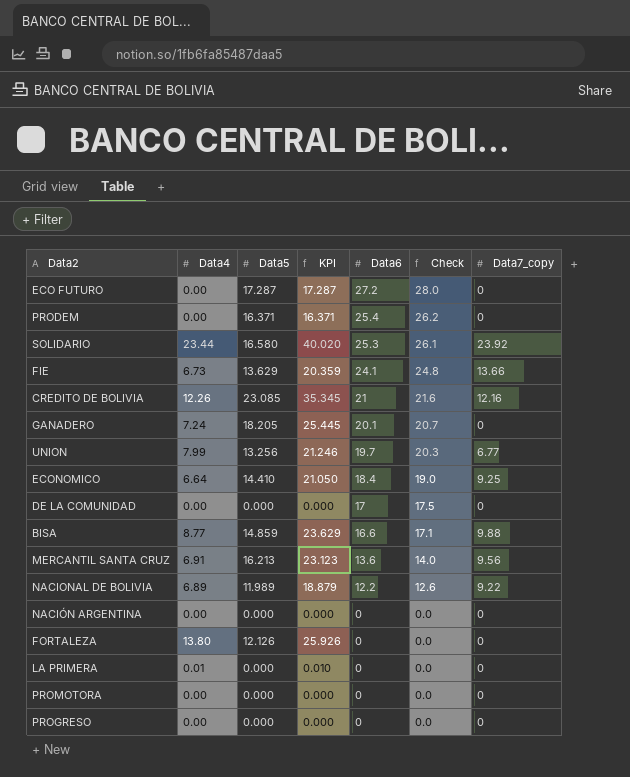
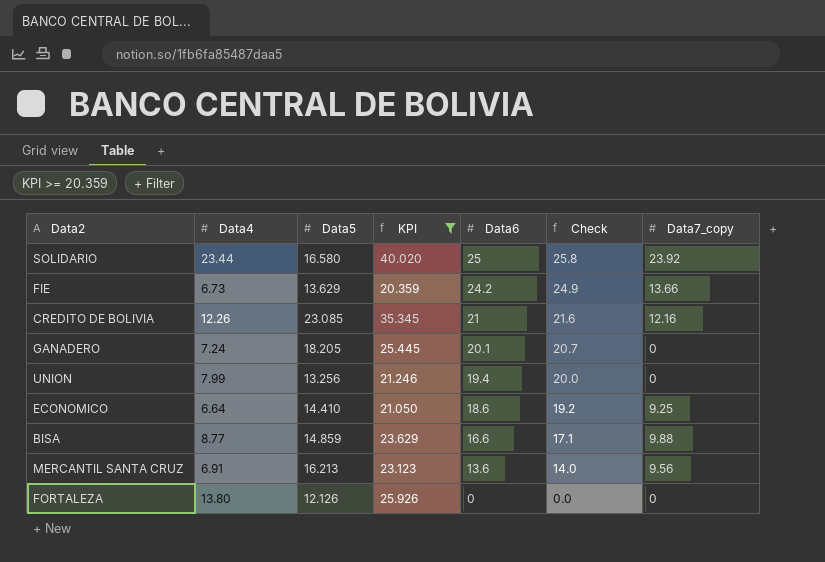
filter: none -> KPI >= 20.359
SOLIDARIO | Data6: 25.3 -> 25
SOLIDARIO | Check: 26.1 -> 25.8
FIE | Data6: 24.1 -> 24.2
FIE | Check: 24.8 -> 24.9
UNION | Data6: 19.7 -> 19.4
UNION | Check: 20.3 -> 20.0
UNION | Data7_copy: 6.77 -> 0
ECONOMICO | Data6: 18.4 -> 18.6
ECONOMICO | Check: 19.0 -> 19.2

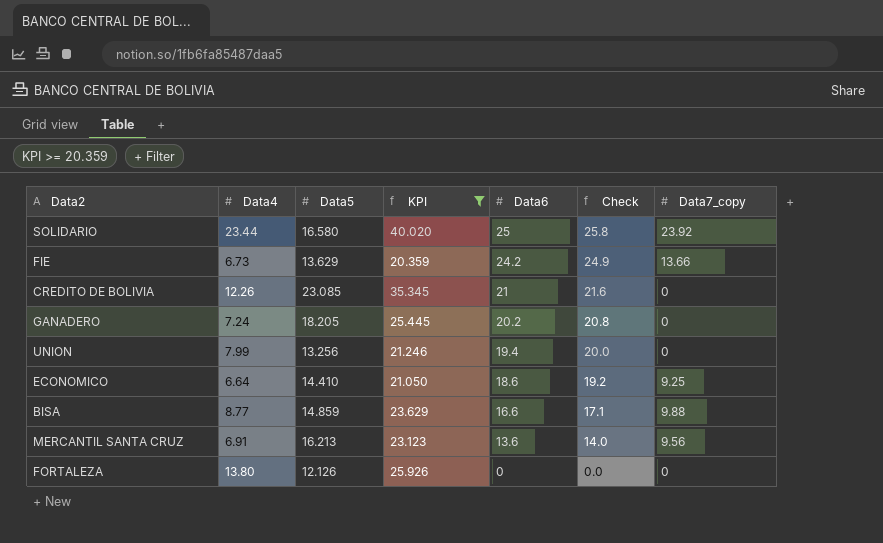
CREDITO DE BOLIVIA | Data7_copy: 12.16 -> 0
GANADERO | Data6: 20.1 -> 20.2
GANADERO | Check: 20.7 -> 20.8

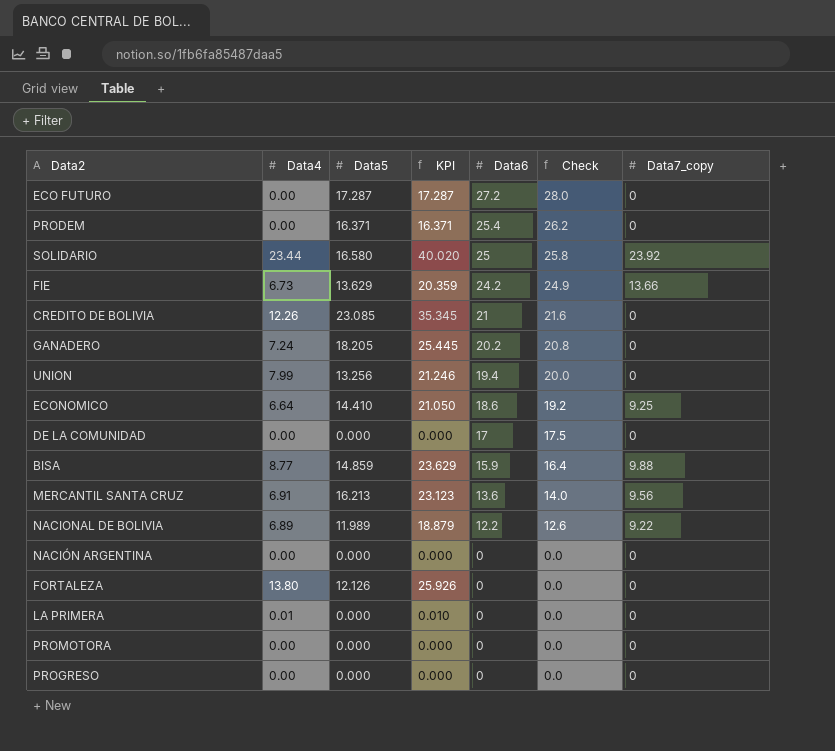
filter: KPI >= 20.359 -> none
BISA | Data6: 16.6 -> 15.9
BISA | Check: 17.1 -> 16.4

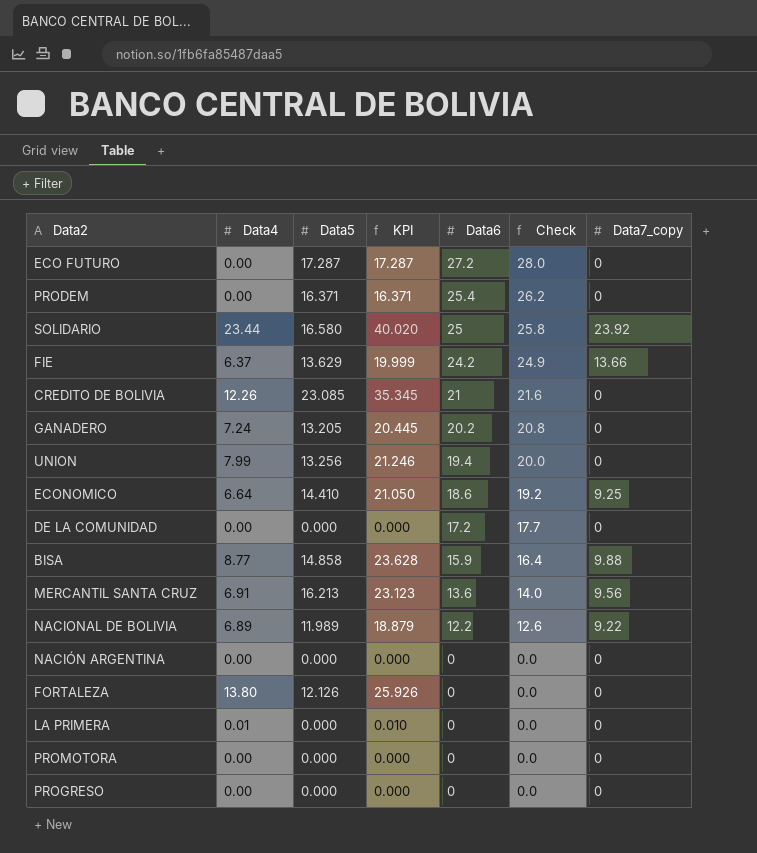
FIE | Data4: 6.73 -> 6.37
FIE | KPI: 20.359 -> 19.999
GANADERO | Data5: 18.205 -> 13.205
GANADERO | KPI: 25.445 -> 20.445
DE LA COMUNIDAD | Data6: 17 -> 17.2
DE LA COMUNIDAD | Check: 17.5 -> 17.7
BISA | Data5: 14.859 -> 14.858
BISA | KPI: 23.629 -> 23.628

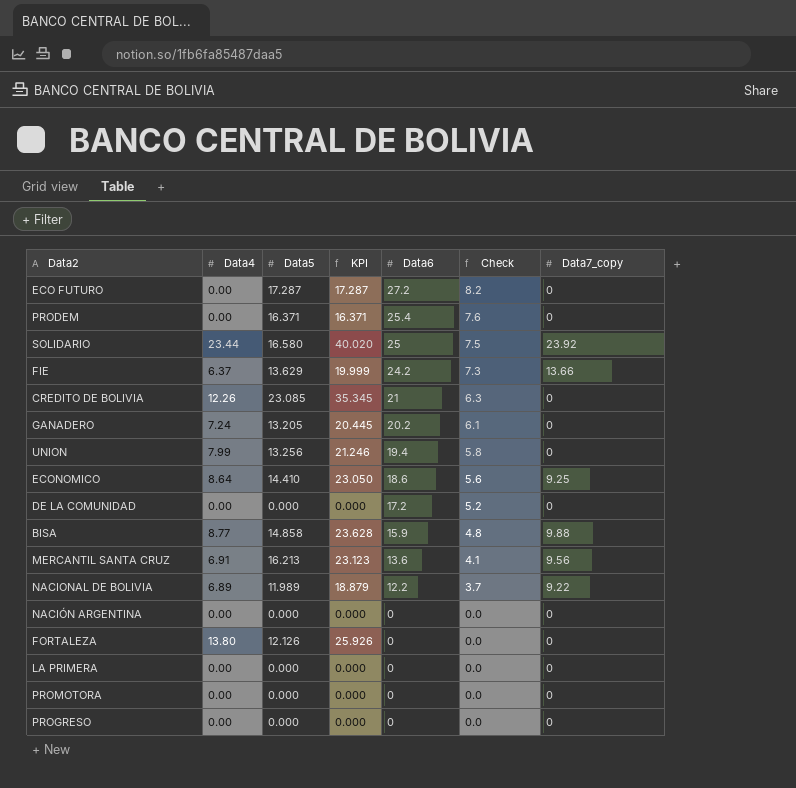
column Check | formula: [Data6] * 1.03 -> [Data6] * 0.3
ECONOMICO | Data4: 6.64 -> 8.64
ECONOMICO | KPI: 21.050 -> 23.050
LA PRIMERA | Data4: 0.01 -> 0.00
LA PRIMERA | KPI: 0.010 -> 0.000

